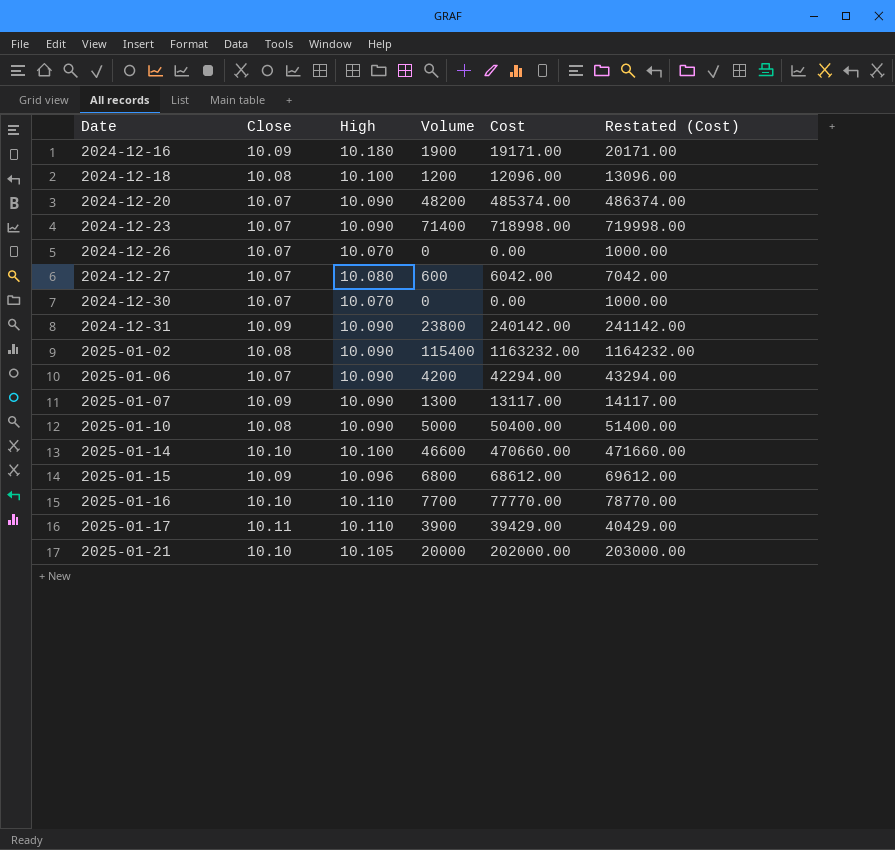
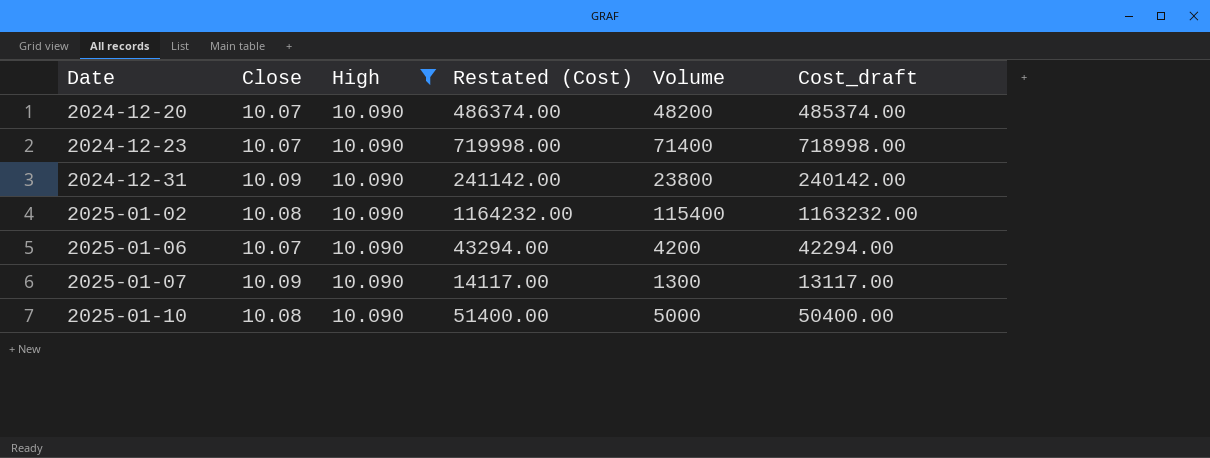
filter: none -> High = 10.090
column Restated (Cost) | position: 6 -> 4
column name: Cost -> Cost_draft

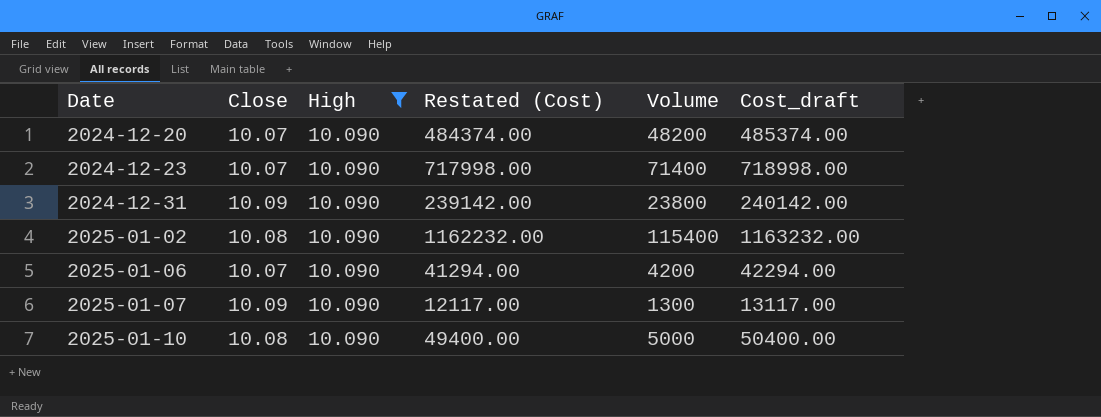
column Restated (Cost) | formula: [Cost_draft] + 1000 -> [Cost_draft] - 1000

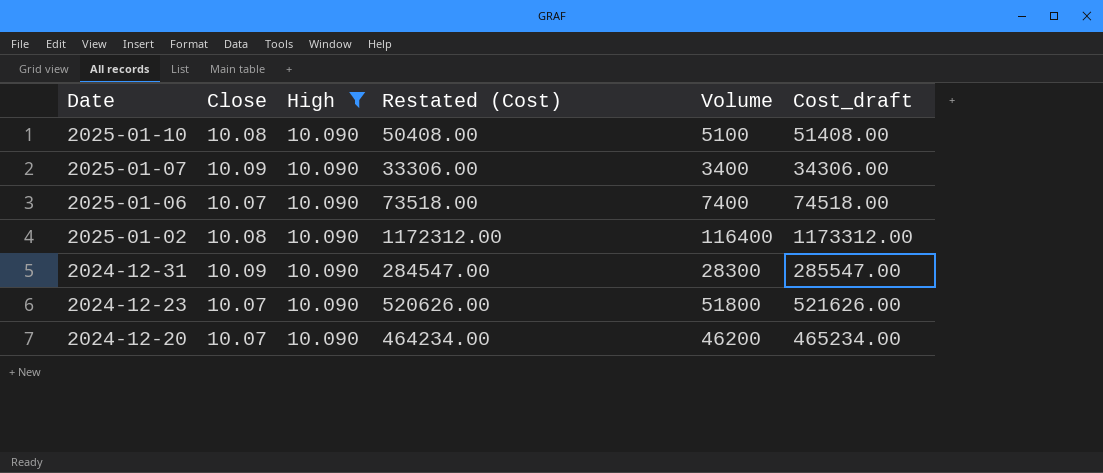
row order: Date ascending -> Date descending
2025-01-10 | Restated (Cost): 49400.00 -> 50408.00
2025-01-10 | Volume: 5000 -> 5100
2025-01-10 | Cost_draft: 50400.00 -> 51408.00
2025-01-07 | Restated (Cost): 12117.00 -> 33306.00
2025-01-07 | Volume: 1300 -> 3400
2025-01-07 | Cost_draft: 13117.00 -> 34306.00
2025-01-06 | Restated (Cost): 41294.00 -> 73518.00
2025-01-06 | Volume: 4200 -> 7400
2025-01-06 | Cost_draft: 42294.00 -> 74518.00
2025-01-02 | Restated (Cost): 1162232.00 -> 1172312.00
2025-01-02 | Volume: 115400 -> 116400
2025-01-02 | Cost_draft: 1163232.00 -> 1173312.00
2024-12-31 | Restated (Cost): 239142.00 -> 284547.00
2024-12-31 | Volume: 23800 -> 28300
2024-12-31 | Cost_draft: 240142.00 -> 285547.00
2024-12-23 | Restated (Cost): 717998.00 -> 520626.00
2024-12-23 | Volume: 71400 -> 51800
2024-12-23 | Cost_draft: 718998.00 -> 521626.00
2024-12-20 | Restated (Cost): 484374.00 -> 464234.00
2024-12-20 | Volume: 48200 -> 46200
2024-12-20 | Cost_draft: 485374.00 -> 465234.00

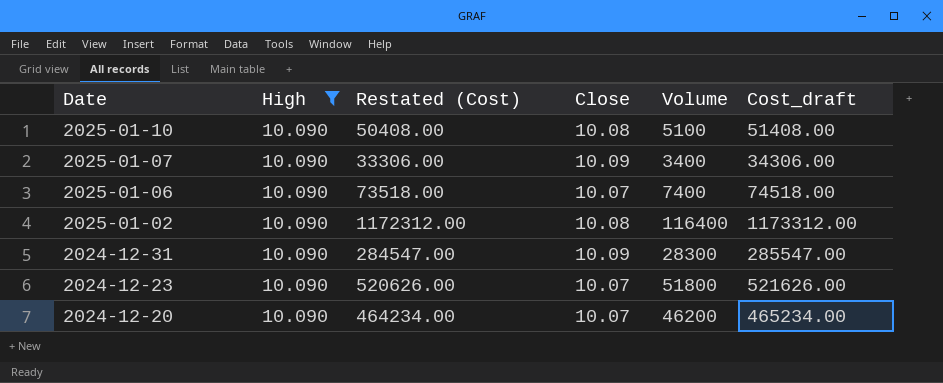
column Close | position: 2 -> 4

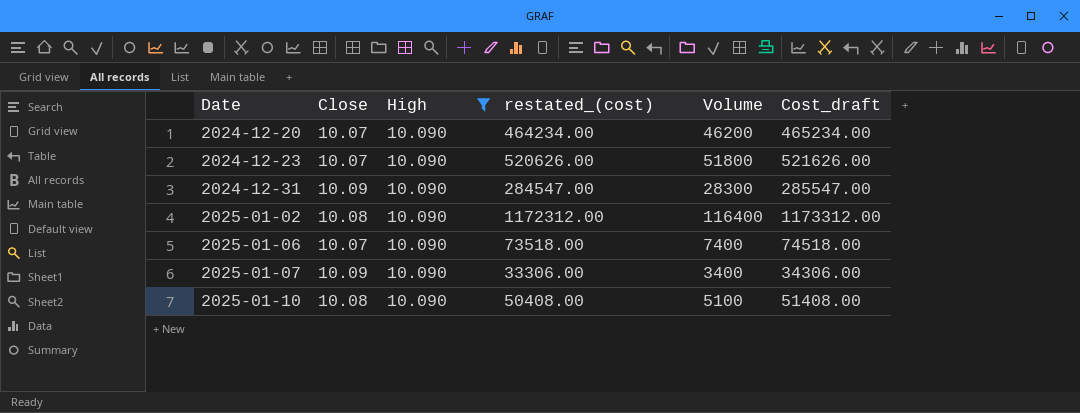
row order: Date descending -> Date ascending
column Close | position: 4 -> 2
column name: Restated (Cost) -> restated_(cost)

